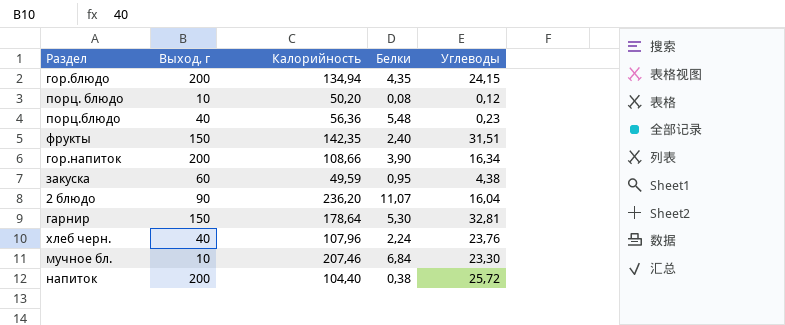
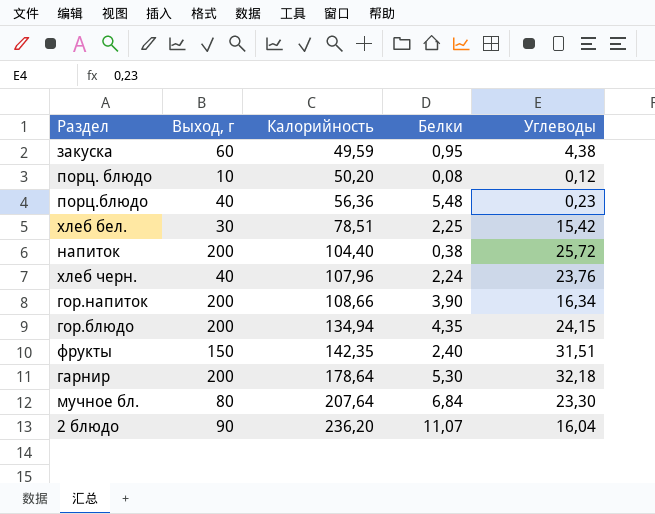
row order: none -> Калорийность ascending
row хлеб бел.: none -> 30 | 78,51 | 2,25 | 15,42
гарнир | Выход, г: 150 -> 200
гарнир | Углеводы: 32,81 -> 32,18
мучное бл. | Выход, г: 10 -> 80
мучное бл. | Калорийность: 207,46 -> 207,64

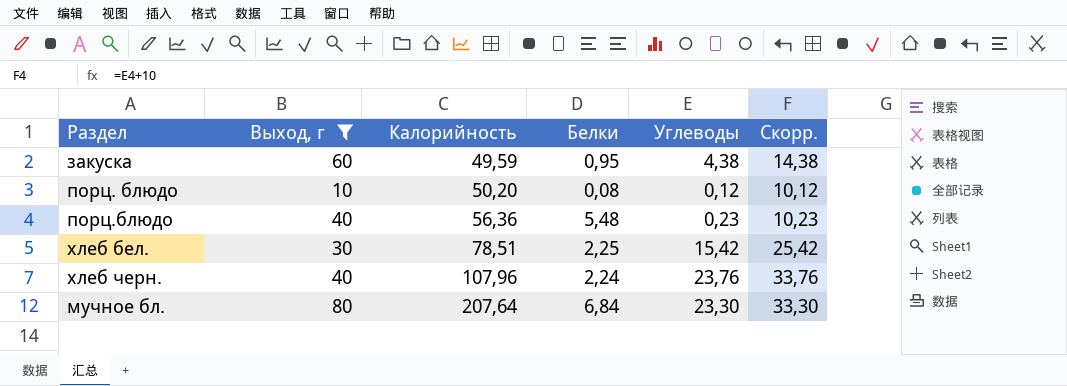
filter: none -> Выход, г <= 80
column Скорр. | formula: none -> [Углеводы] + 10

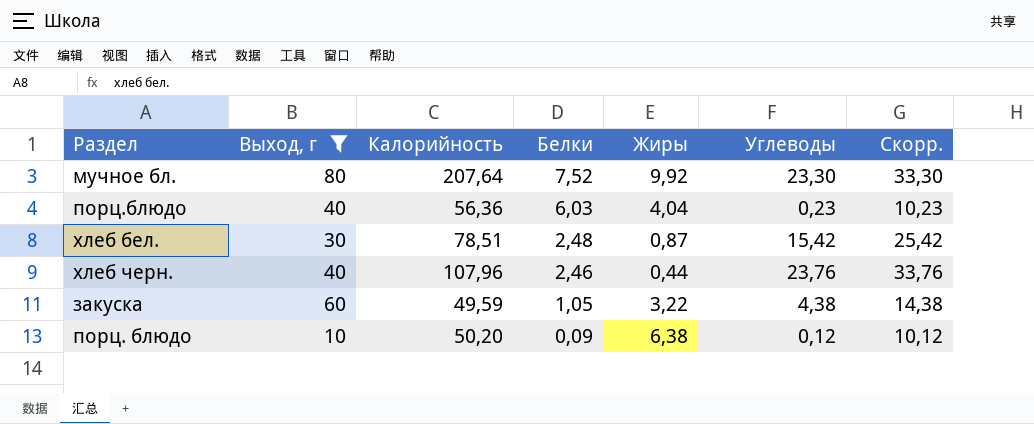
row order: Калорийность ascending -> Белки descending
column Жиры | position: none -> 5
мучное бл. | Белки: 6,84 -> 7,52
порц.блюдо | Белки: 5,48 -> 6,03
хлеб бел. | Белки: 2,25 -> 2,48
хлеб черн. | Белки: 2,24 -> 2,46
закуска | Белки: 0,95 -> 1,05
порц. блюдо | Белки: 0,08 -> 0,09

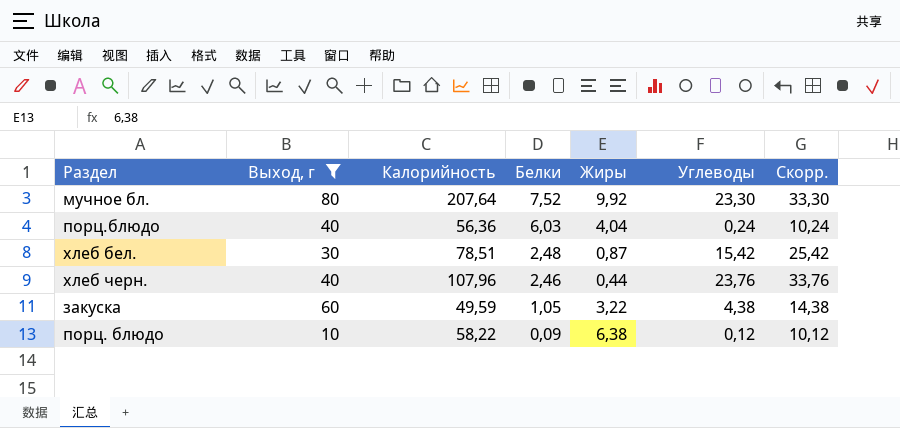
порц.блюдо | Углеводы: 0,23 -> 0,24
порц.блюдо | Скорр.: 10,23 -> 10,24
порц. блюдо | Калорийность: 50,20 -> 58,22

